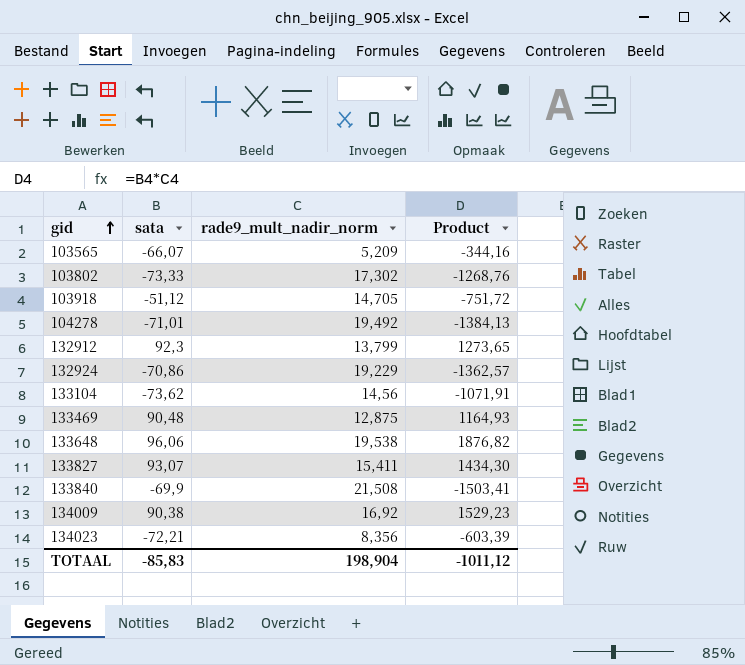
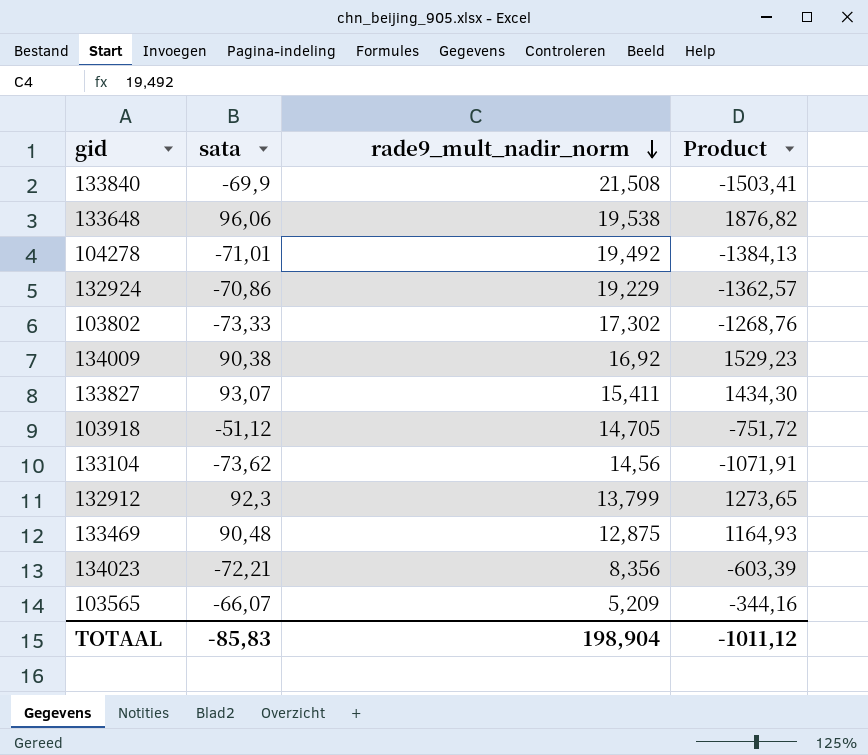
row order: gid ascending -> rade9_mult_nadir_norm descending

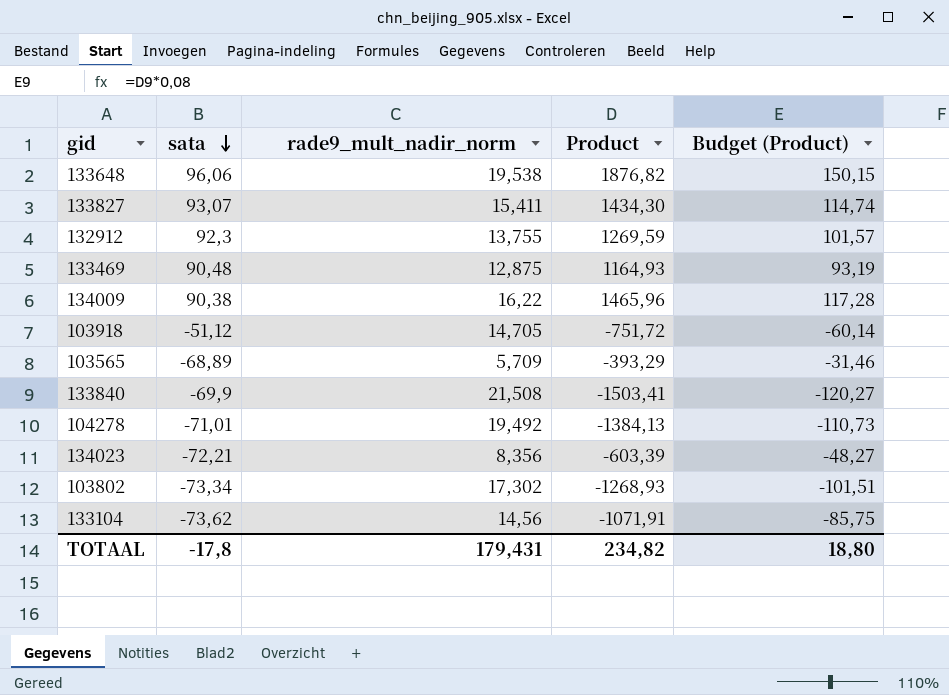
row order: rade9_mult_nadir_norm descending -> sata descending
column Budget (Product) | formula: none -> [Product] * 0,08
row 132924: -70,86 | 19,229 | -1362,57 -> none
132912 | rade9_mult_nadir_norm: 13,799 -> 13,755
132912 | Product: 1273,65 -> 1269,59
134009 | rade9_mult_nadir_norm: 16,92 -> 16,22
134009 | Product: 1529,23 -> 1465,96
103565 | sata: -66,07 -> -68,89
103565 | rade9_mult_nadir_norm: 5,209 -> 5,709
103565 | Product: -344,16 -> -393,29
103802 | sata: -73,33 -> -73,34
103802 | Product: -1268,76 -> -1268,93
TOTAAL | sata: -85,83 -> -17,8
TOTAAL | rade9_mult_nadir_norm: 198,904 -> 179,431
TOTAAL | Product: -1011,12 -> 234,82

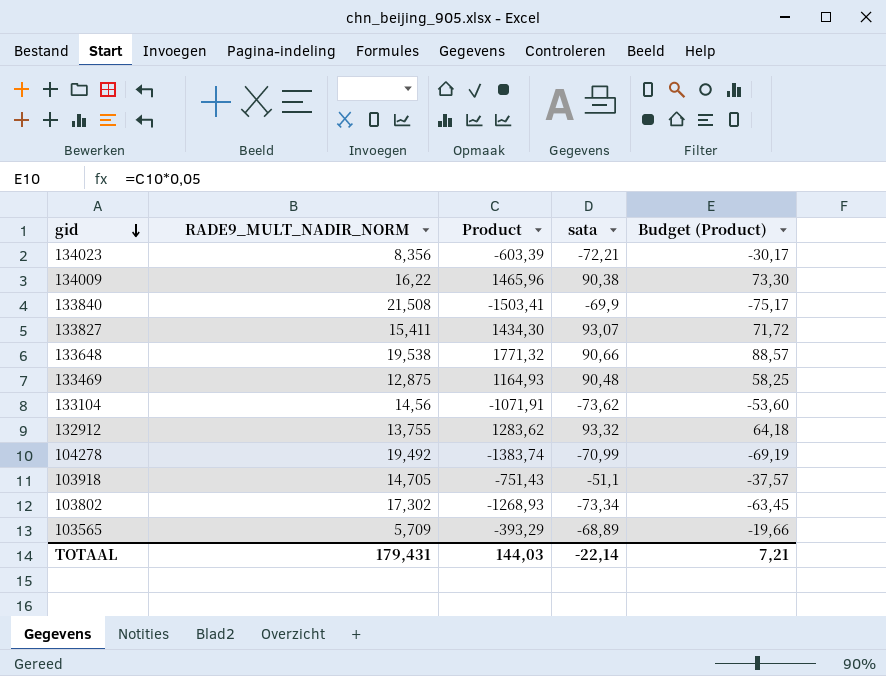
row order: sata descending -> gid descending
column name: rade9_mult_nadir_norm -> RADE9_MULT_NADIR_NORM
column sata | position: 2 -> 4
column Budget (Product) | formula: [Product] * 0,08 -> [Product] * 0,05
133648 | Product: 1876,82 -> 1771,32
133648 | sata: 96,06 -> 90,66
132912 | Product: 1269,59 -> 1283,62
132912 | sata: 92,3 -> 93,32
104278 | Product: -1384,13 -> -1383,74
104278 | sata: -71,01 -> -70,99
103918 | Product: -751,72 -> -751,43
103918 | sata: -51,12 -> -51,1
TOTAAL | Product: 234,82 -> 144,03
TOTAAL | sata: -17,8 -> -22,14
TOTAAL | Budget (Product): 18,80 -> 7,21

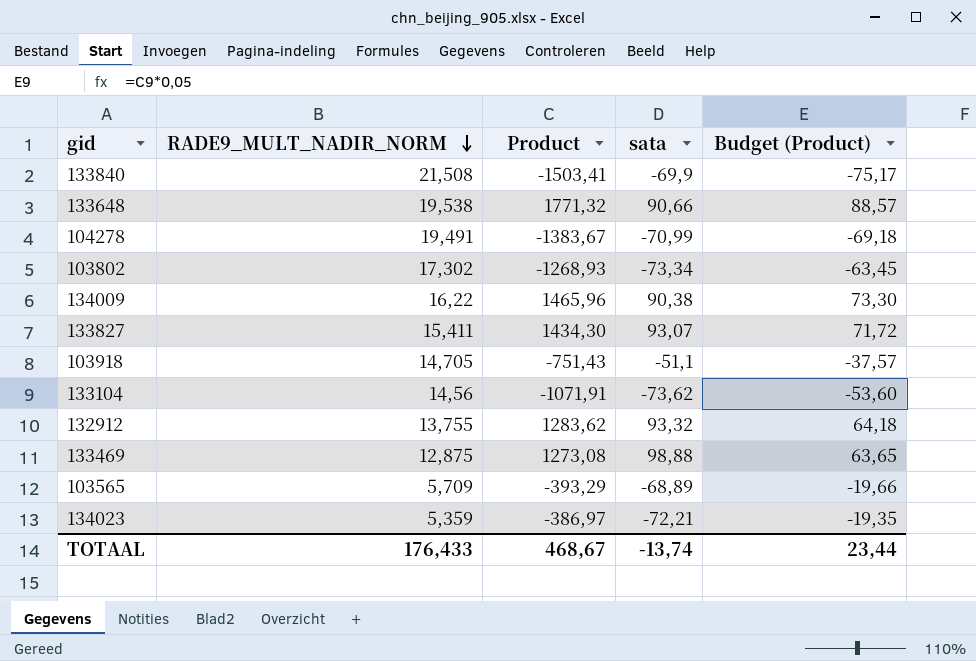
row order: gid descending -> RADE9_MULT_NADIR_NORM descending
104278 | RADE9_MULT_NADIR_NORM: 19,492 -> 19,491
104278 | Product: -1383,74 -> -1383,67
104278 | Budget (Product): -69,19 -> -69,18
133469 | Product: 1164,93 -> 1273,08
133469 | sata: 90,48 -> 98,88
133469 | Budget (Product): 58,25 -> 63,65
134023 | RADE9_MULT_NADIR_NORM: 8,356 -> 5,359
134023 | Product: -603,39 -> -386,97
134023 | Budget (Product): -30,17 -> -19,35
TOTAAL | RADE9_MULT_NADIR_NORM: 179,431 -> 176,433
TOTAAL | Product: 144,03 -> 468,67
TOTAAL | sata: -22,14 -> -13,74
TOTAAL | Budget (Product): 7,21 -> 23,44

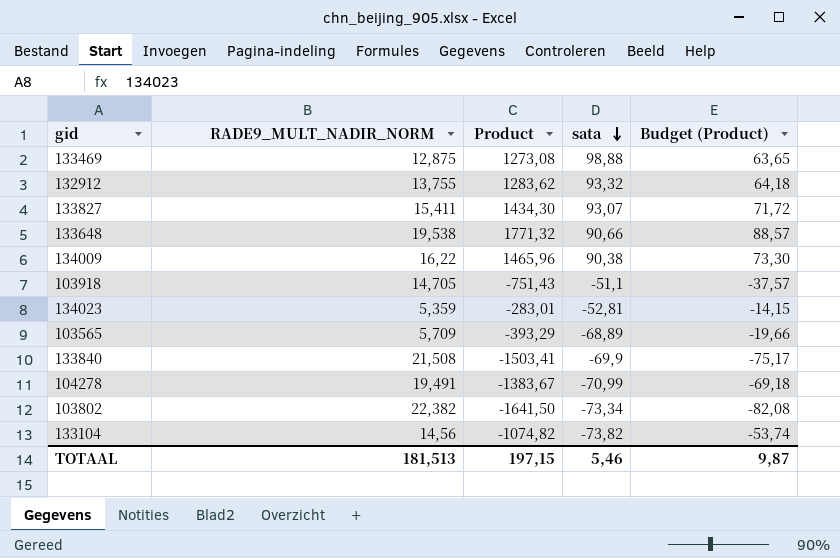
row order: RADE9_MULT_NADIR_NORM descending -> sata descending
134023 | Product: -386,97 -> -283,01
134023 | sata: -72,21 -> -52,81
134023 | Budget (Product): -19,35 -> -14,15
103802 | RADE9_MULT_NADIR_NORM: 17,302 -> 22,382
103802 | Product: -1268,93 -> -1641,50
103802 | Budget (Product): -63,45 -> -82,08
133104 | Product: -1071,91 -> -1074,82
133104 | sata: -73,62 -> -73,82
133104 | Budget (Product): -53,60 -> -53,74
TOTAAL | RADE9_MULT_NADIR_NORM: 176,433 -> 181,513
TOTAAL | Product: 468,67 -> 197,15
TOTAAL | sata: -13,74 -> 5,46
TOTAAL | Budget (Product): 23,44 -> 9,87

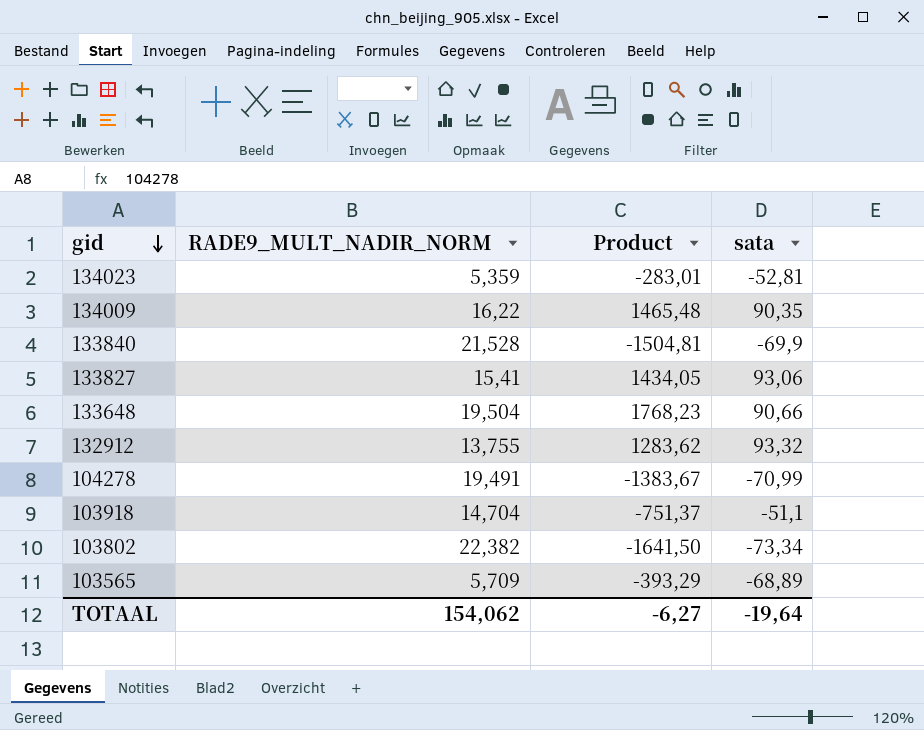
row order: sata descending -> gid descending
column Budget (Product) | formula: [Product] * 0,05 -> none
row 133469: 12,875 | 1273,08 | 98,88 | 63,65 -> none
row 133104: 14,56 | -1074,82 | -73,82 | -53,74 -> none
134009 | Product: 1465,96 -> 1465,48
134009 | sata: 90,38 -> 90,35
133840 | RADE9_MULT_NADIR_NORM: 21,508 -> 21,528
133840 | Product: -1503,41 -> -1504,81
133827 | RADE9_MULT_NADIR_NORM: 15,411 -> 15,41
133827 | Product: 1434,30 -> 1434,05
133827 | sata: 93,07 -> 93,06
133648 | RADE9_MULT_NADIR_NORM: 19,538 -> 19,504
133648 | Product: 1771,32 -> 1768,23
103918 | RADE9_MULT_NADIR_NORM: 14,705 -> 14,704
103918 | Product: -751,43 -> -751,37
TOTAAL | RADE9_MULT_NADIR_NORM: 181,513 -> 154,062
TOTAAL | Product: 197,15 -> -6,27
TOTAAL | sata: 5,46 -> -19,64

